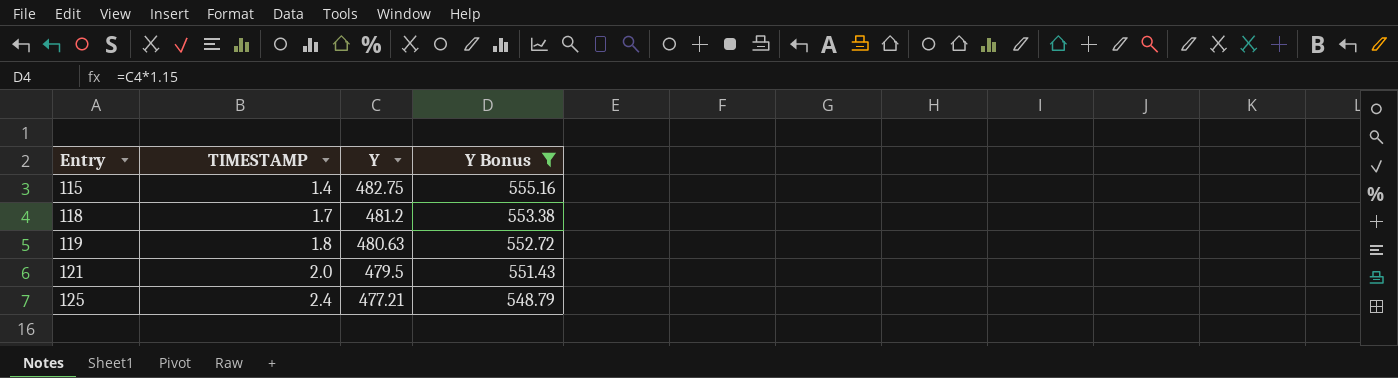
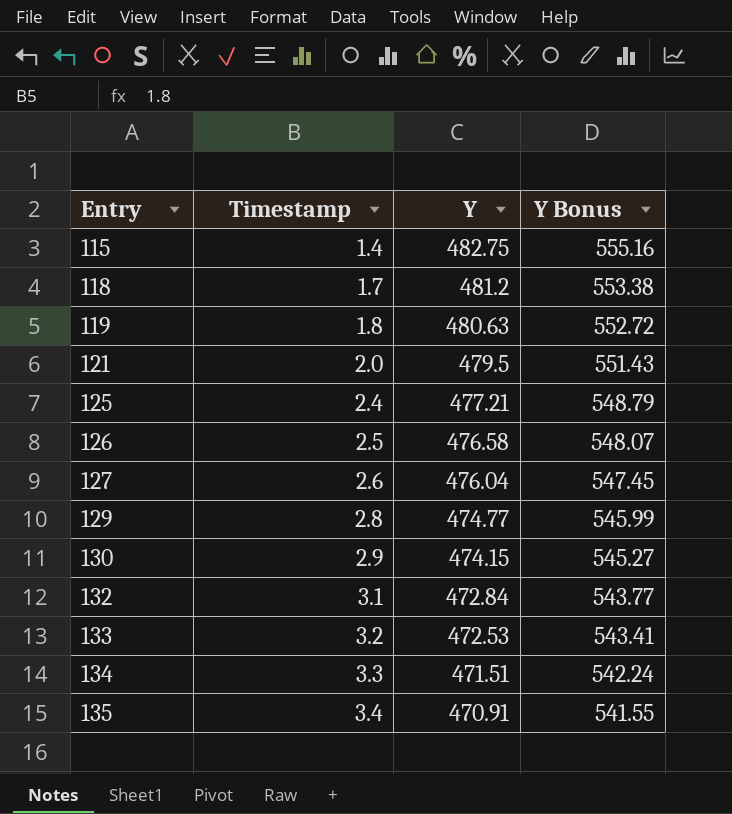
filter: Y Bonus >= 548.79 -> none
column name: TIMESTAMP -> Timestamp

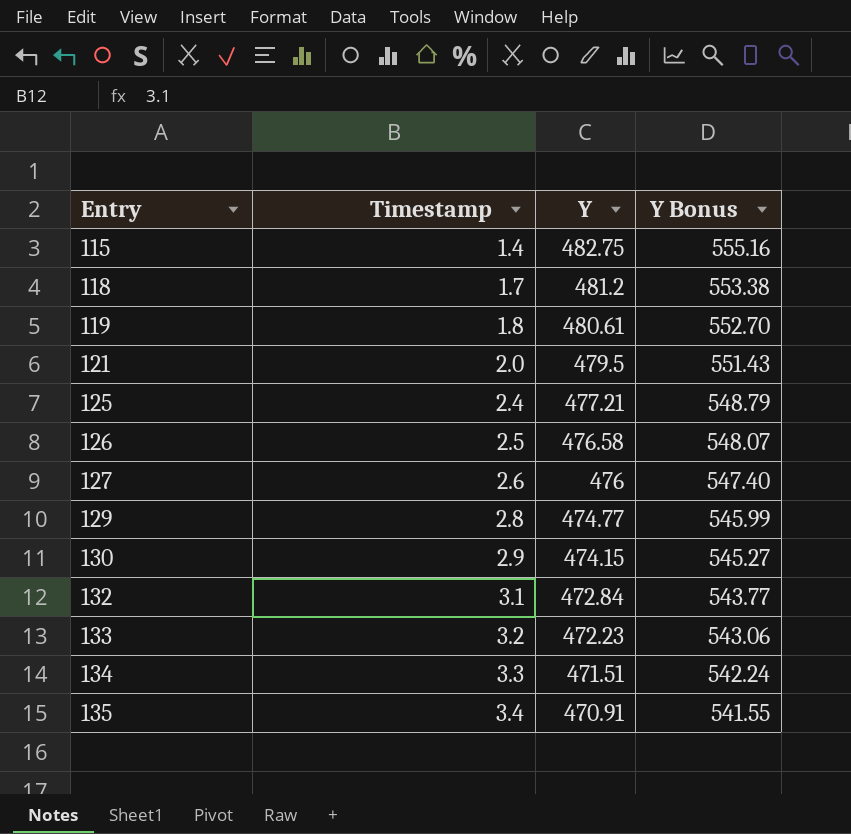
119 | Y: 480.63 -> 480.61
119 | Y Bonus: 552.72 -> 552.70
127 | Y: 476.04 -> 476
127 | Y Bonus: 547.45 -> 547.40
133 | Y: 472.53 -> 472.23
133 | Y Bonus: 543.41 -> 543.06

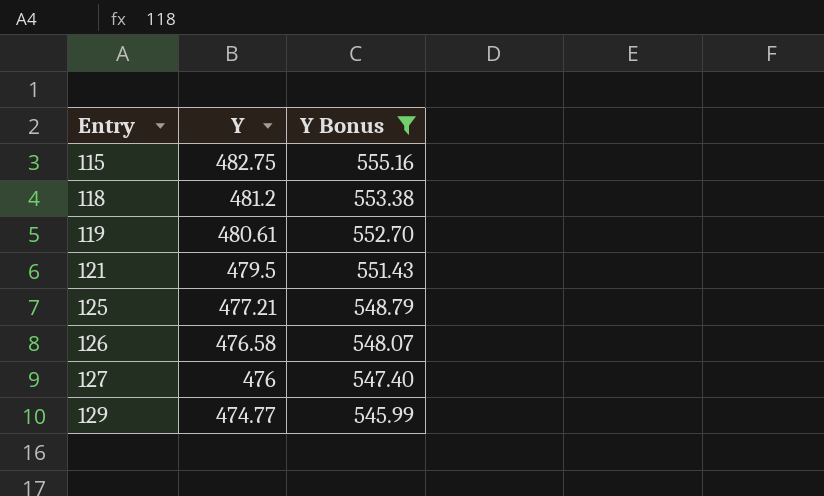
filter: none -> Y Bonus >= 545.99
column Timestamp | position: 2 -> none

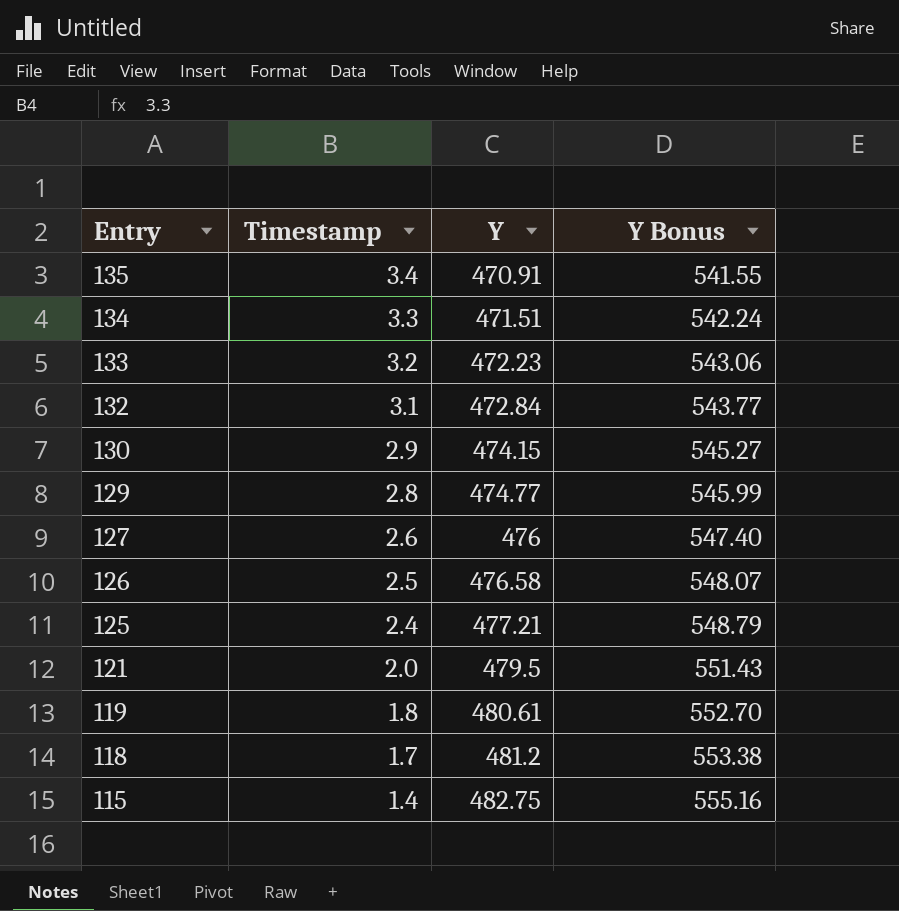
filter: Y Bonus >= 545.99 -> none
row order: Entry ascending -> Entry descending
column Timestamp | position: none -> 2

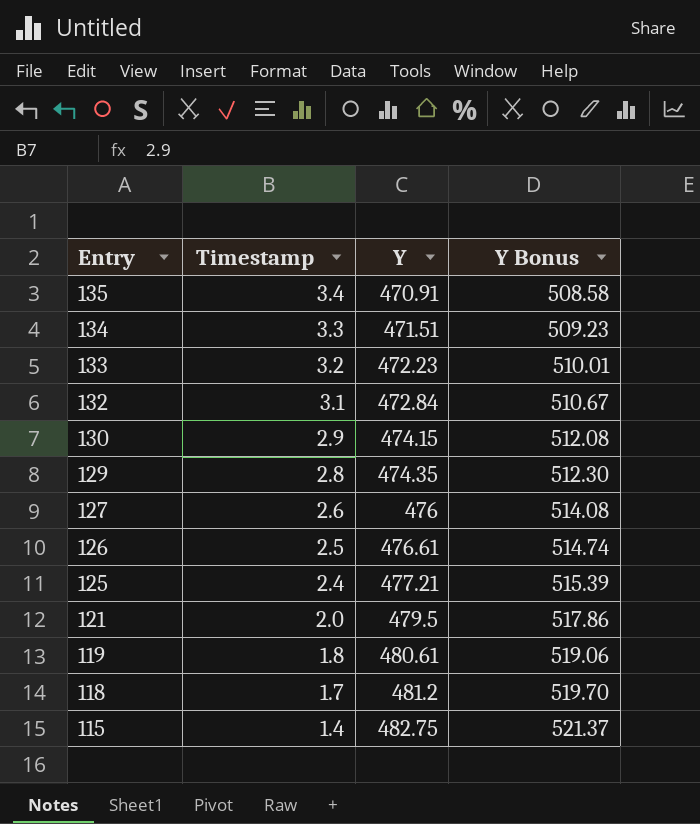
column Y Bonus | formula: [Y] * 1.15 -> [Y] * 1.08
129 | Y: 474.77 -> 474.35
126 | Y: 476.58 -> 476.61

